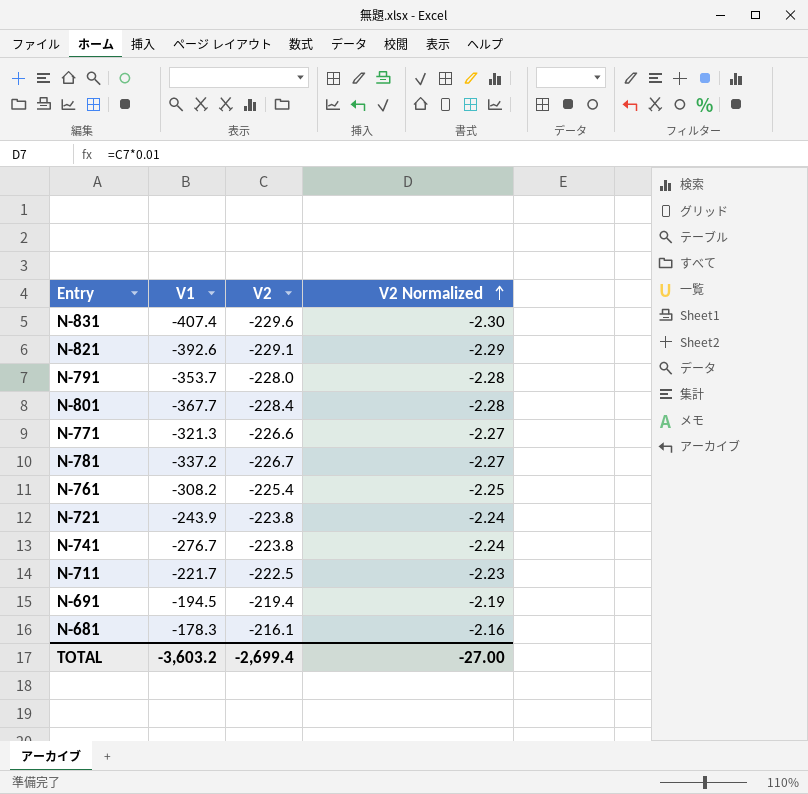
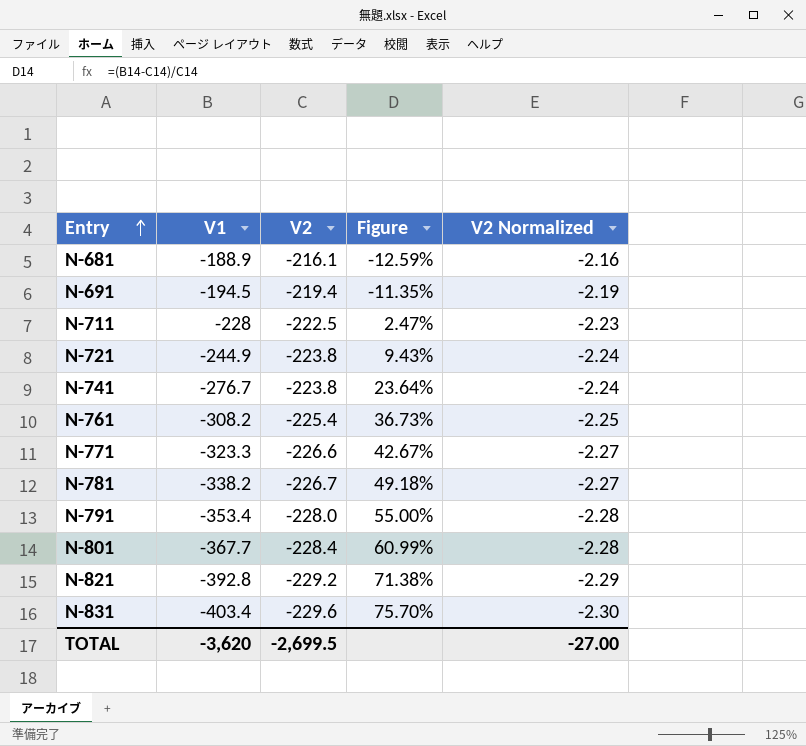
row order: V2 Normalized ascending -> Entry ascending
column Figure | formula: none -> ([V1] - [V2]) / [V2]
N-681 | V1: -178.3 -> -188.9
N-711 | V1: -221.7 -> -228
N-721 | V1: -243.9 -> -244.9
N-771 | V1: -321.3 -> -323.3
N-781 | V1: -337.2 -> -338.2
N-791 | V1: -353.7 -> -353.4
N-821 | V1: -392.6 -> -392.8
N-821 | V2: -229.1 -> -229.2
N-831 | V1: -407.4 -> -403.4
TOTAL | V1: -3,603.2 -> -3,620
TOTAL | V2: -2,699.4 -> -2,699.5

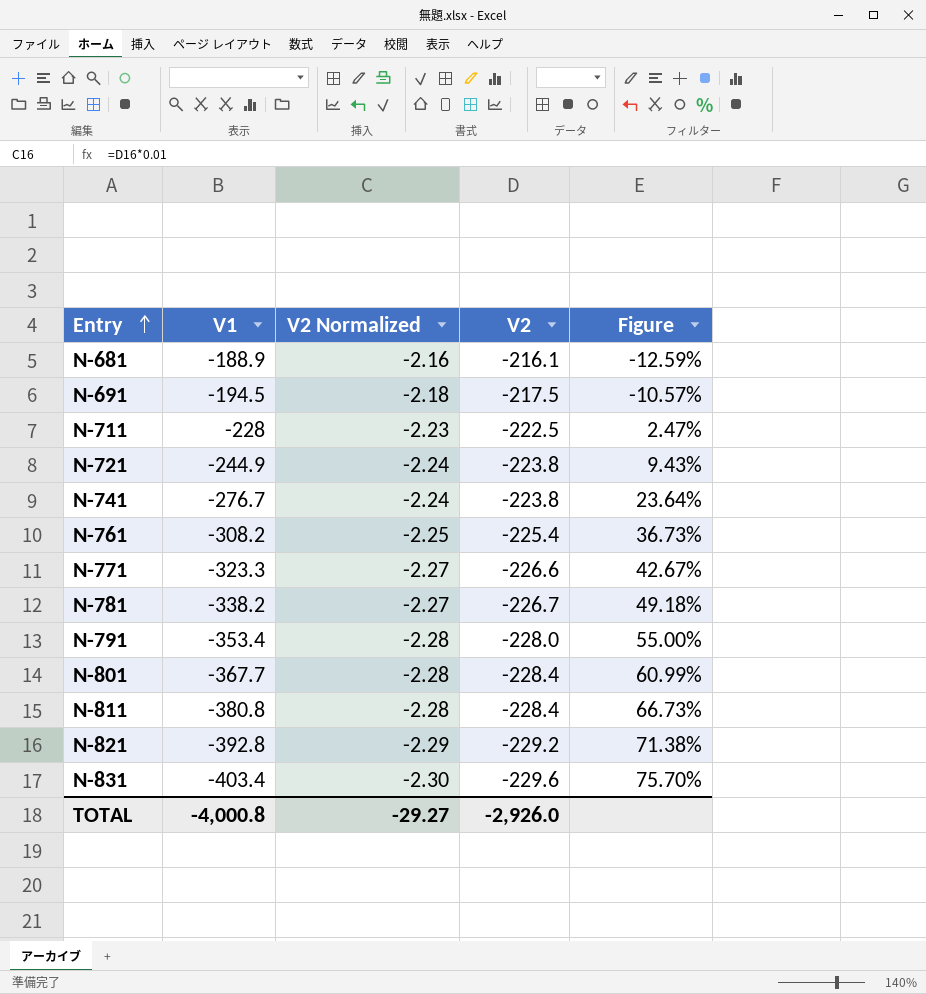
column V2 Normalized | position: 5 -> 3
N-691 | V2 Normalized: -2.19 -> -2.18
N-691 | V2: -219.4 -> -217.5
N-691 | Figure: -11.35% -> -10.57%
row N-811: none -> -380.8 | -2.28 | -228.4 | 66.73%
TOTAL | V1: -3,620 -> -4,000.8
TOTAL | V2 Normalized: -27.00 -> -29.27
TOTAL | V2: -2,699.5 -> -2,926.0

